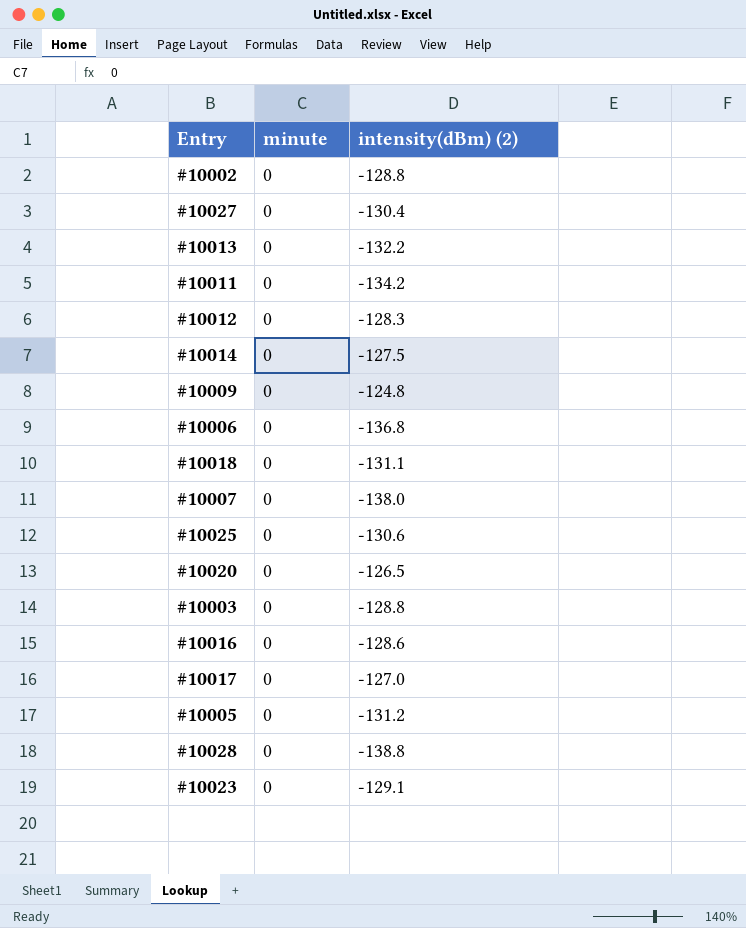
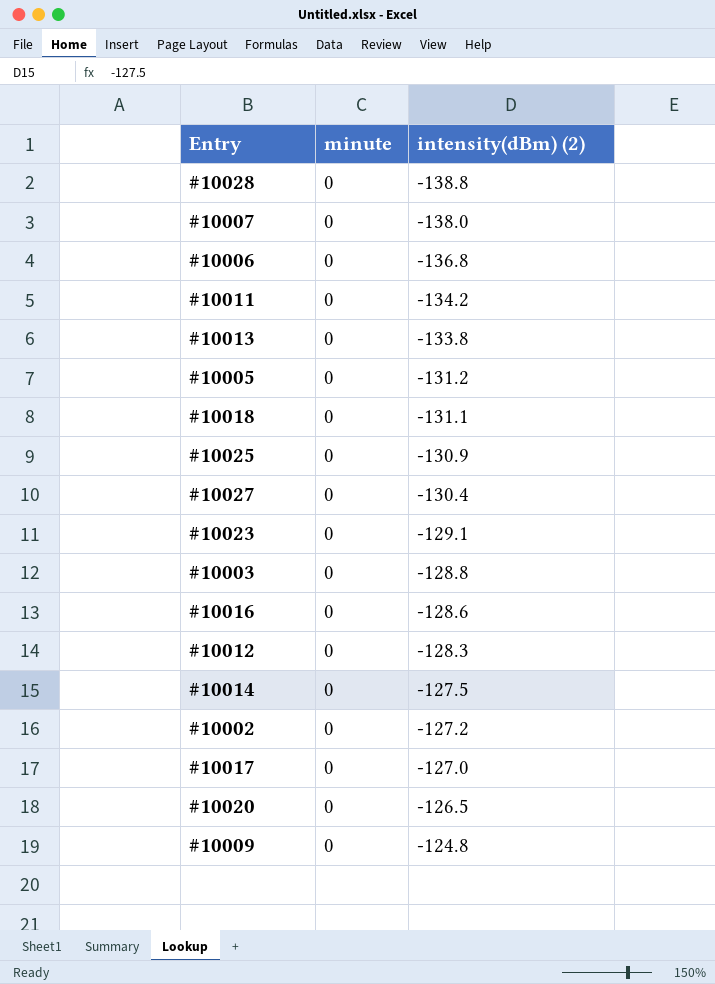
row order: none -> intensity(dBm) (2) ascending
#10013 | intensity(dBm) (2): -132.2 -> -133.8
#10025 | intensity(dBm) (2): -130.6 -> -130.9
#10002 | intensity(dBm) (2): -128.8 -> -127.2

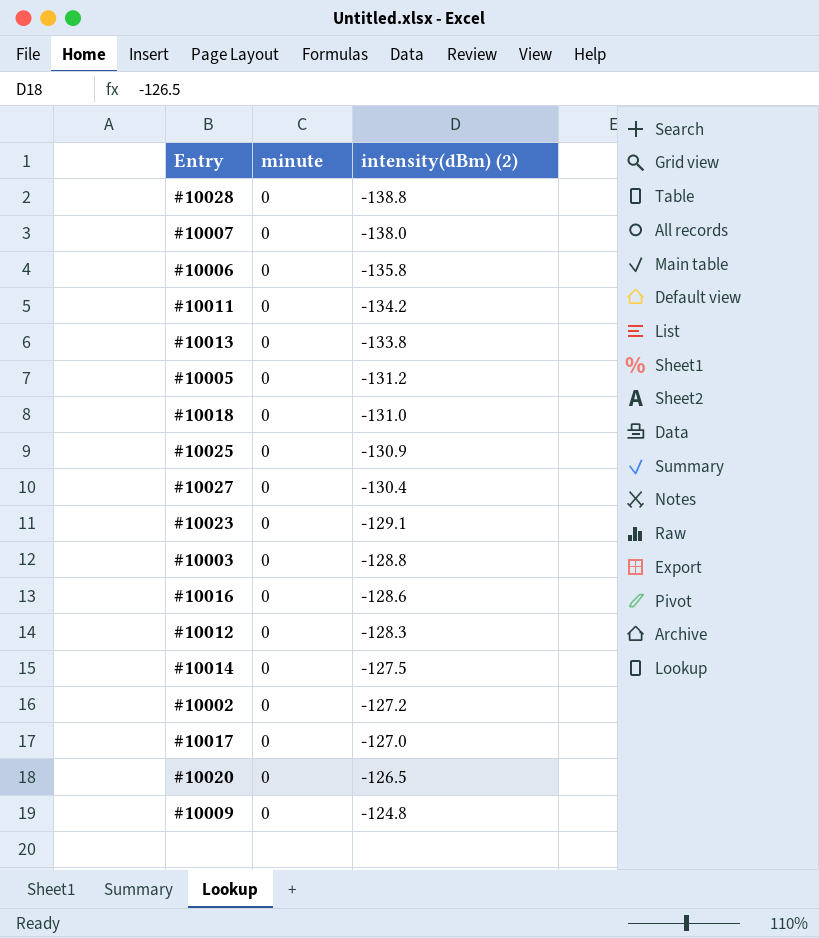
#10006 | intensity(dBm) (2): -136.8 -> -135.8
#10018 | intensity(dBm) (2): -131.1 -> -131.0

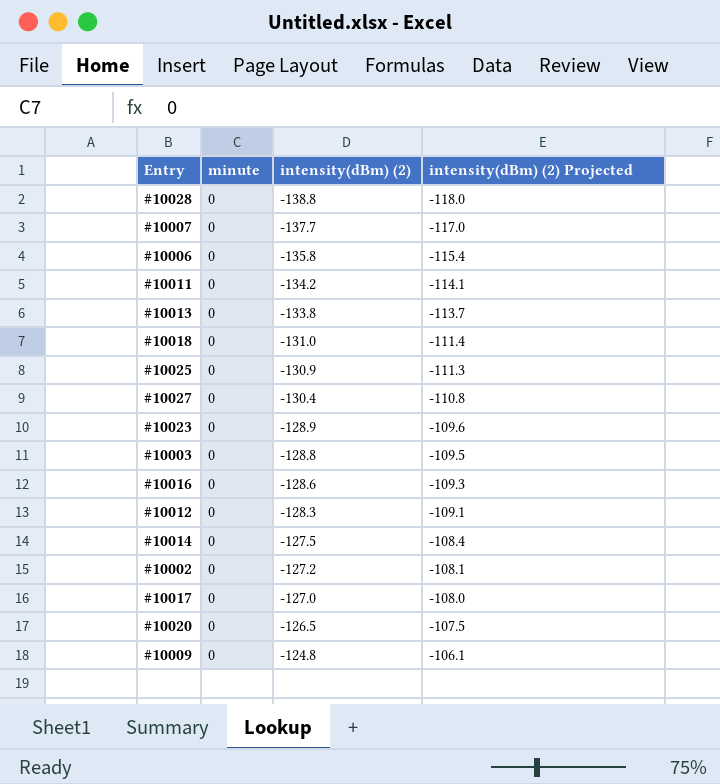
column intensity(dBm) (2) Projected | formula: none -> [intensity(dBm) (2)] * 0.85
row #10005: 0 | -131.2 -> none
#10007 | intensity(dBm) (2): -138.0 -> -137.7
#10023 | intensity(dBm) (2): -129.1 -> -128.9

